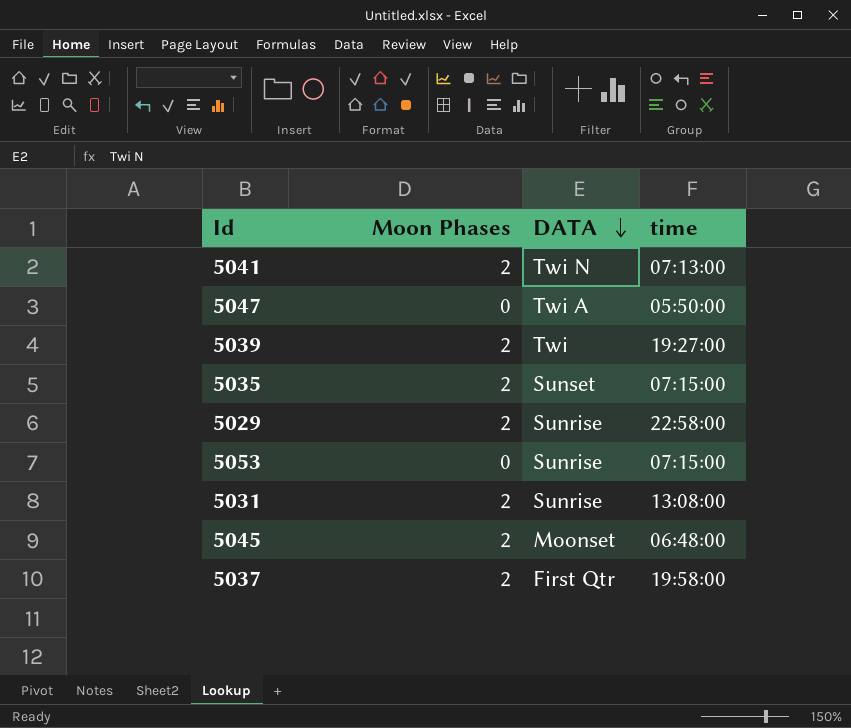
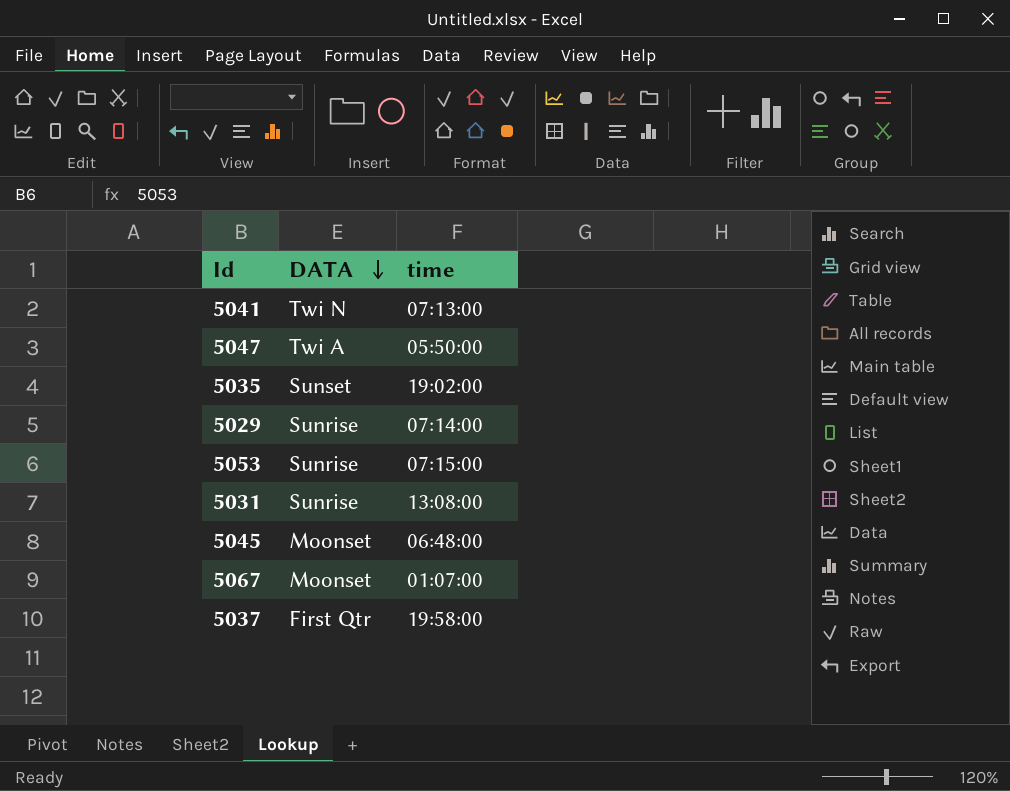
column Moon Phases | position: 2 -> none
row 5039: 2 | Twi | 19:27:00 -> none
5035 | time: 07:15:00 -> 19:02:00
5029 | time: 22:58:00 -> 07:14:00
row 5067: none -> Moonset | 01:07:00

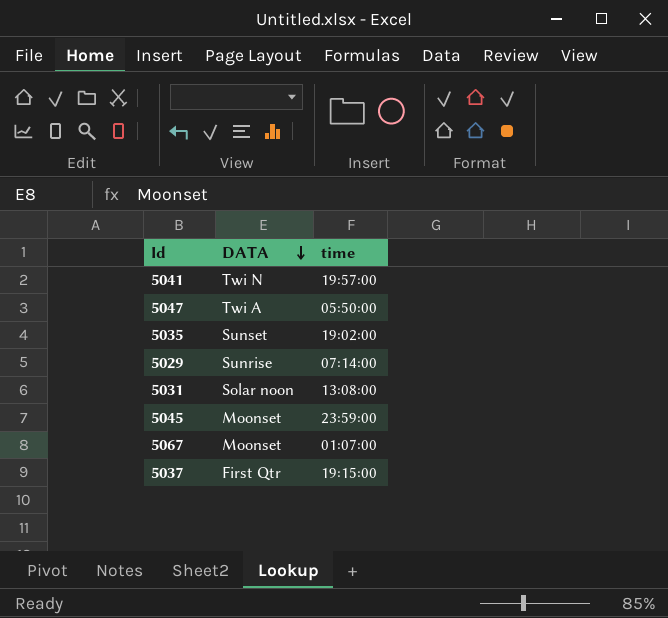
row 5053: Sunrise | 07:15:00 -> none
5041 | time: 07:13:00 -> 19:57:00
5031 | DATA: Sunrise -> Solar noon
5045 | time: 06:48:00 -> 23:59:00
5037 | time: 19:58:00 -> 19:15:00

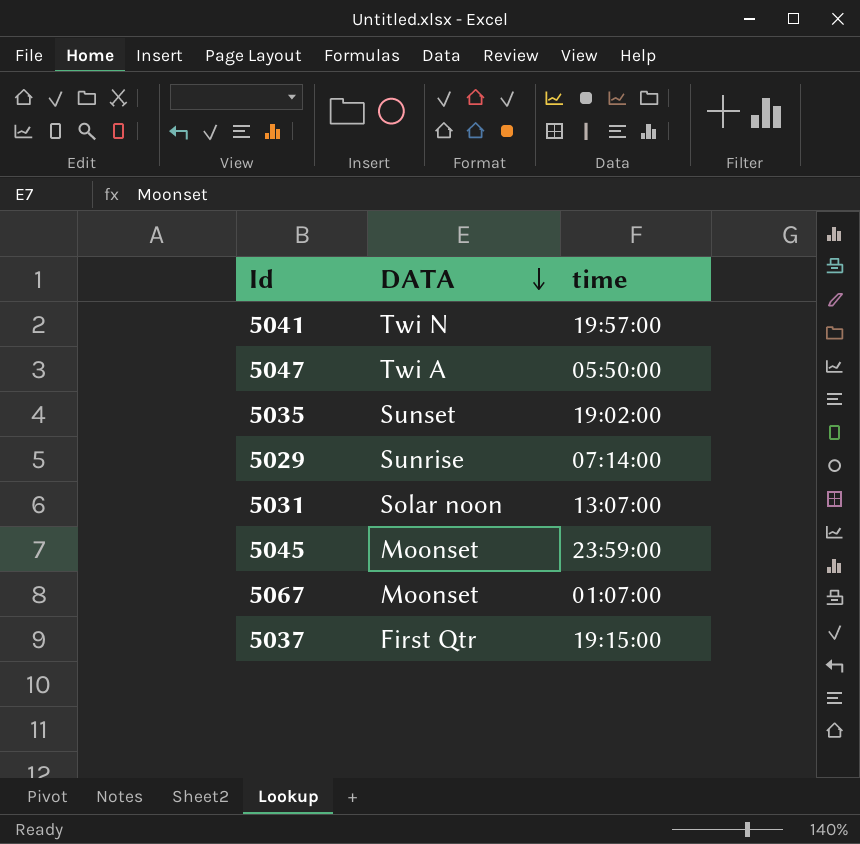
5031 | time: 13:08:00 -> 13:07:00

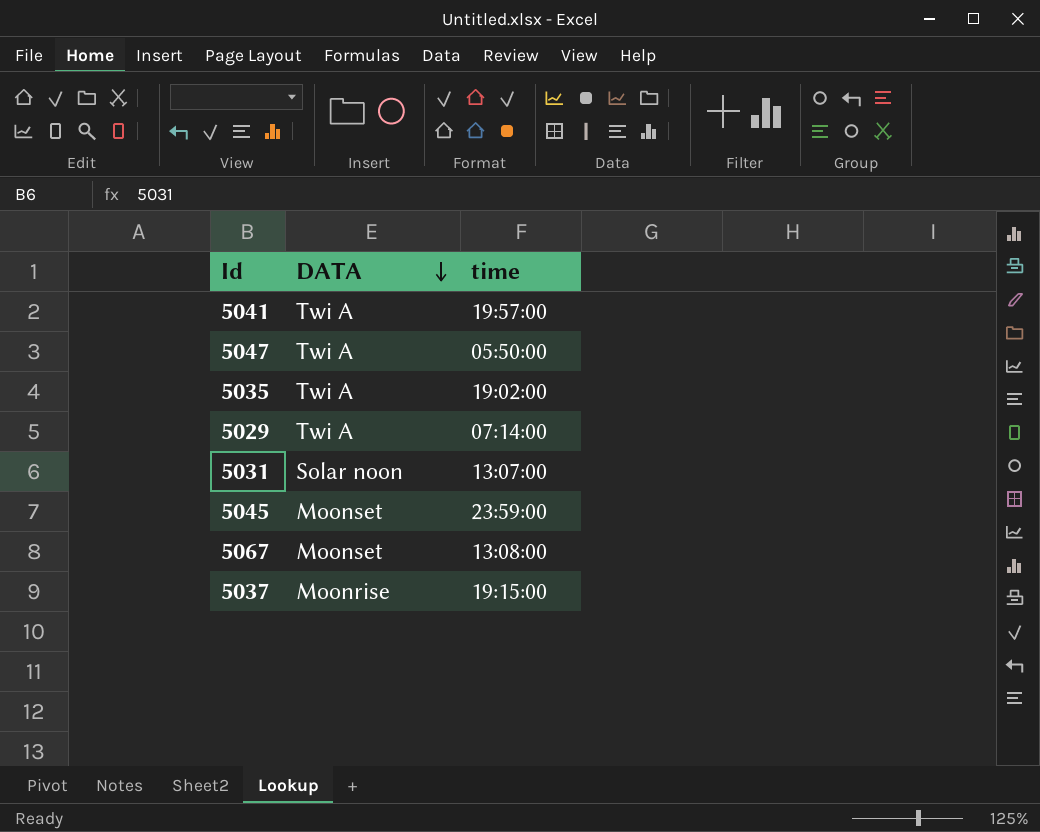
5041 | DATA: Twi N -> Twi A
5035 | DATA: Sunset -> Twi A
5029 | DATA: Sunrise -> Twi A
5067 | time: 01:07:00 -> 13:08:00
5037 | DATA: First Qtr -> Moonrise

